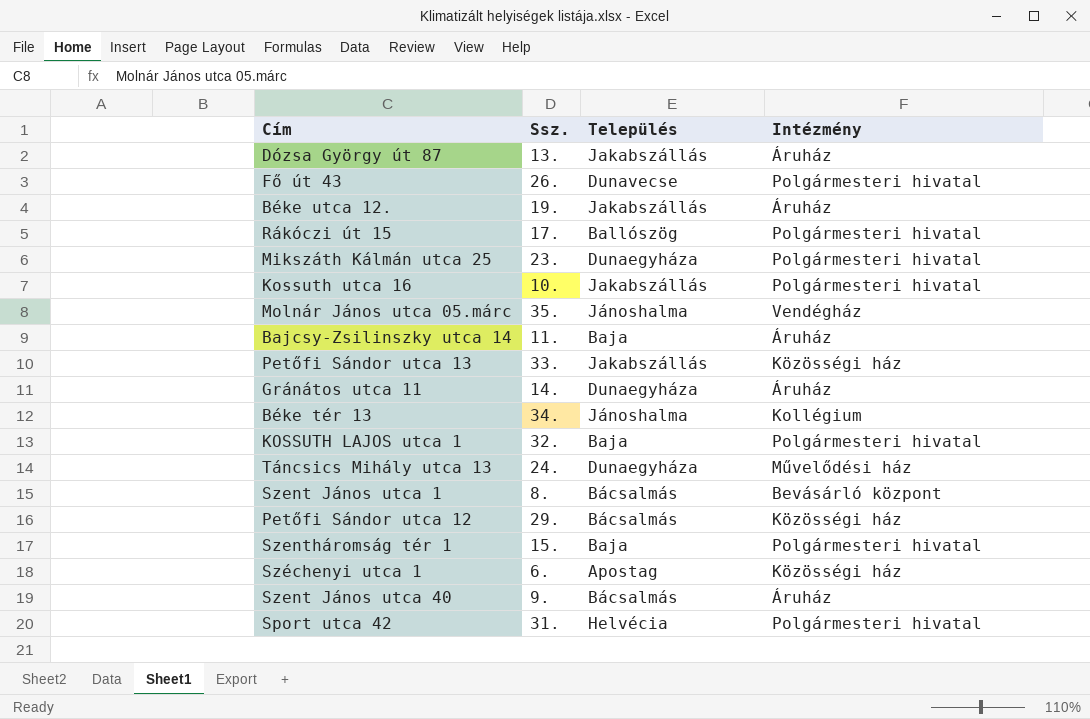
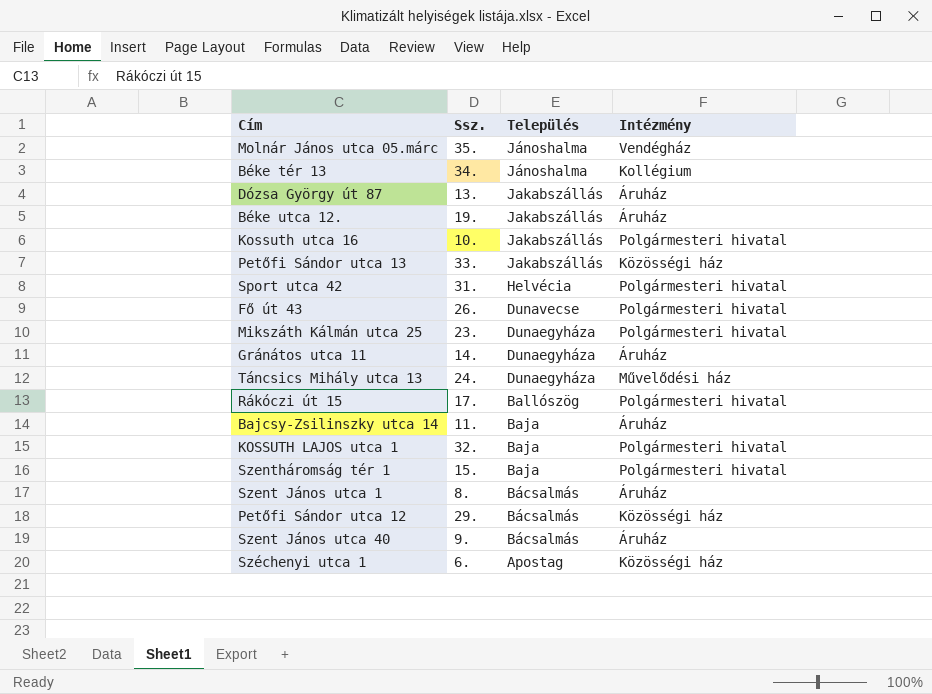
row order: none -> Település descending
Szent János utca 1 | Intézmény: Bevásárló központ -> Áruház

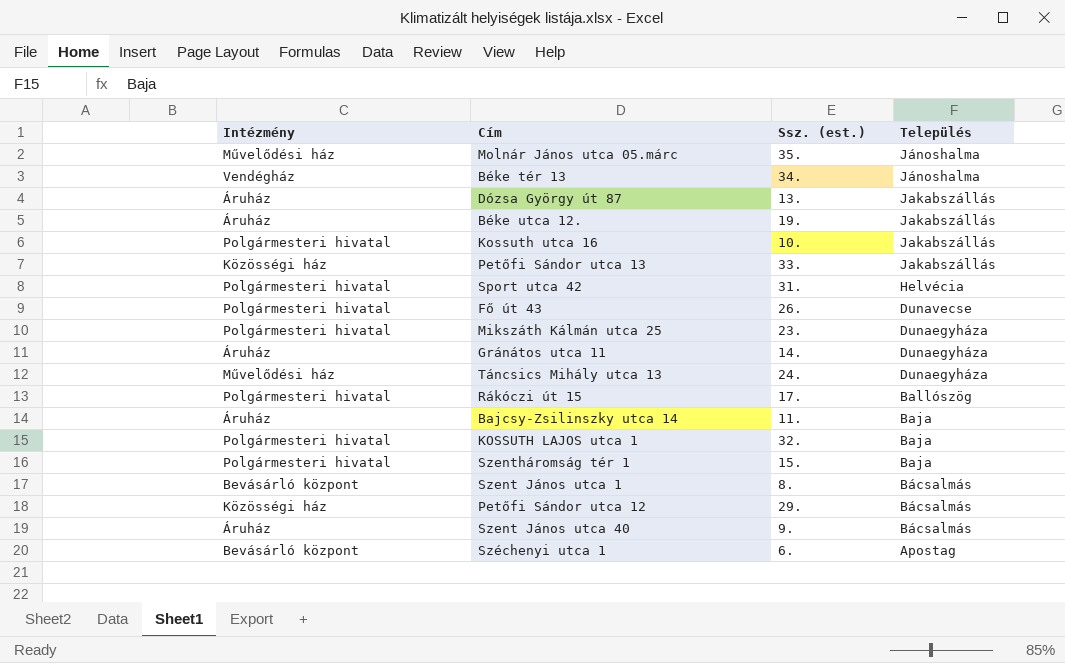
column Intézmény | position: 4 -> 1
column name: Ssz. -> Ssz. (est.)
Molnár János utca 05.márc | Intézmény: Vendégház -> Művelődési ház
Béke tér 13 | Intézmény: Kollégium -> Vendégház
Szent János utca 1 | Intézmény: Áruház -> Bevásárló központ
Széchenyi utca 1 | Intézmény: Közösségi ház -> Bevásárló központ

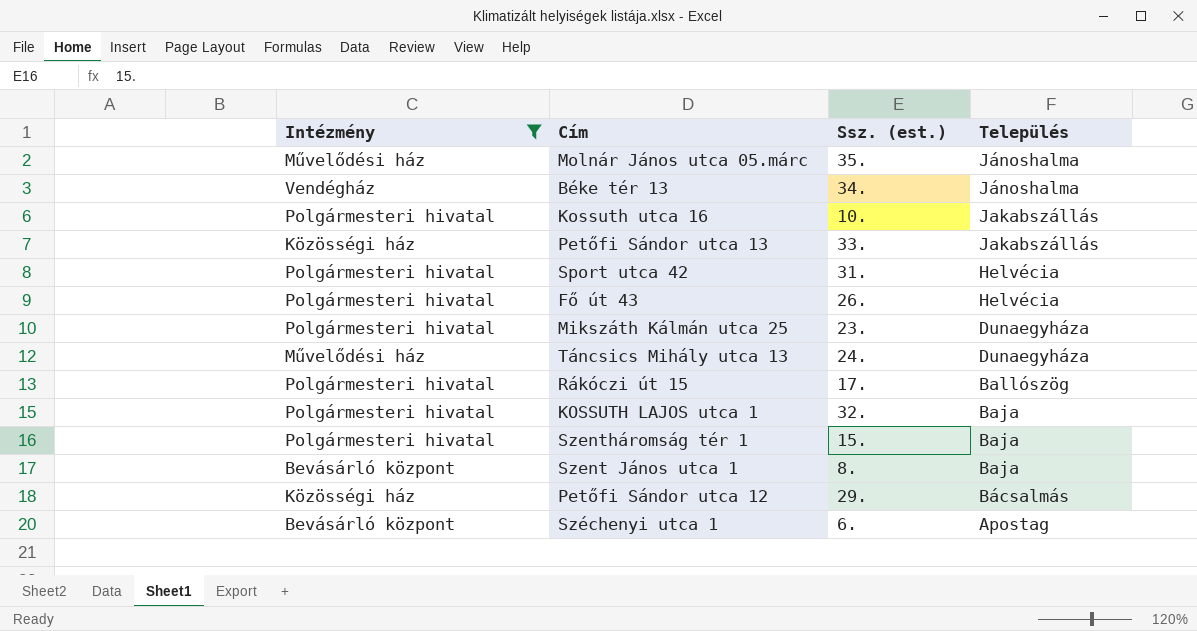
filter: none -> Intézmény != Áruház
Fő út 43 | Település: Dunavecse -> Helvécia
Szent János utca 1 | Település: Bácsalmás -> Baja

